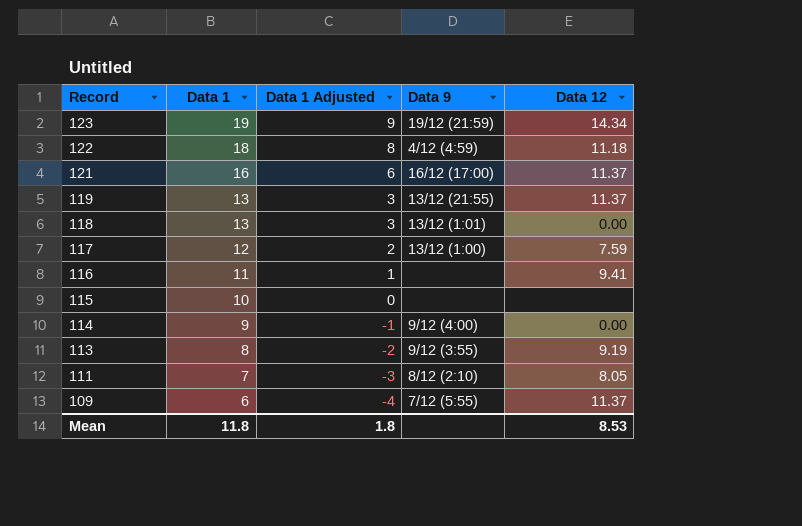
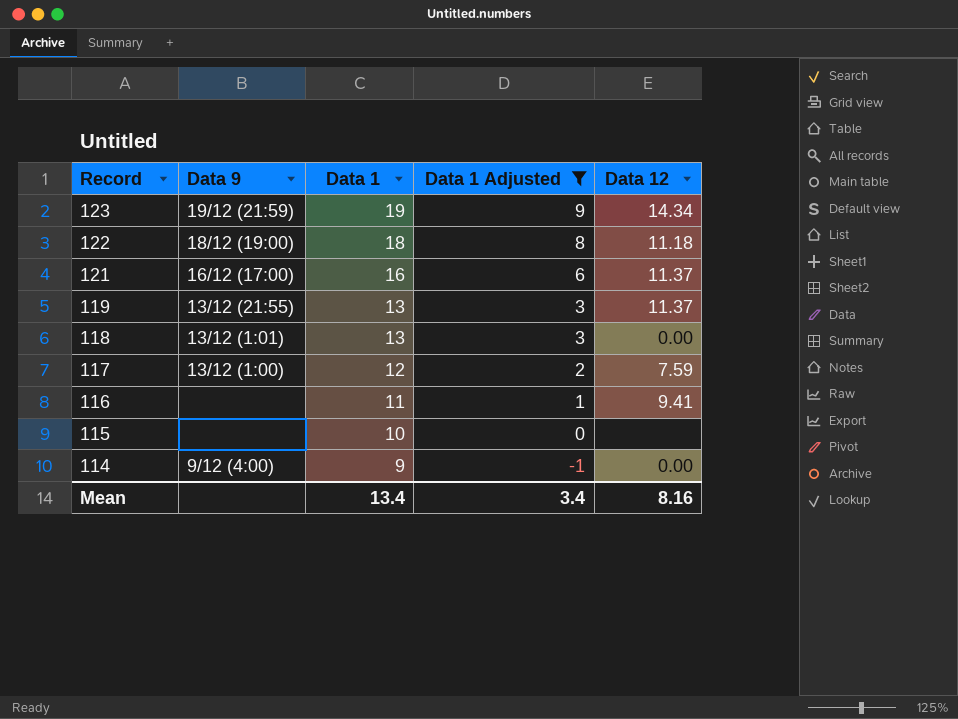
filter: none -> Data 1 Adjusted >= -1
column Data 9 | position: 4 -> 2
122 | Data 9: 4/12 (4:59) -> 18/12 (19:00)
Mean | Data 1: 11.8 -> 13.4
Mean | Data 1 Adjusted: 1.8 -> 3.4
Mean | Data 12: 8.53 -> 8.16

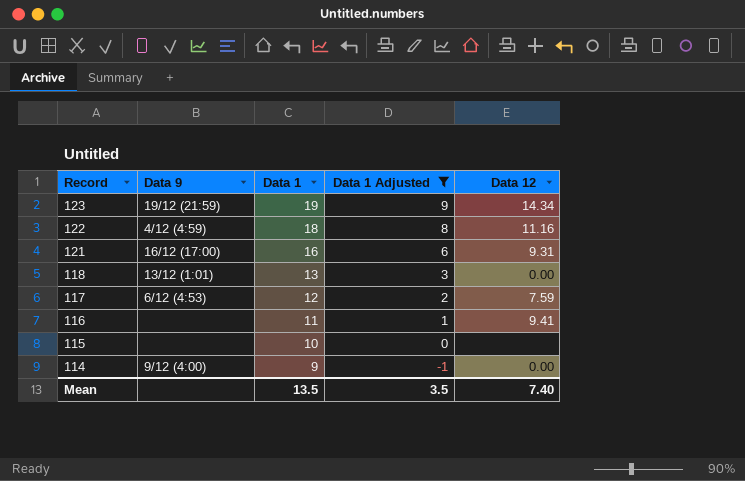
row 119: 13/12 (21:55) | 13 | 3 | 11.37 -> none
122 | Data 9: 18/12 (19:00) -> 4/12 (4:59)
122 | Data 12: 11.18 -> 11.16
121 | Data 12: 11.37 -> 9.31
117 | Data 9: 13/12 (1:00) -> 6/12 (4:53)
Mean | Data 1: 13.4 -> 13.5
Mean | Data 1 Adjusted: 3.4 -> 3.5
Mean | Data 12: 8.16 -> 7.40

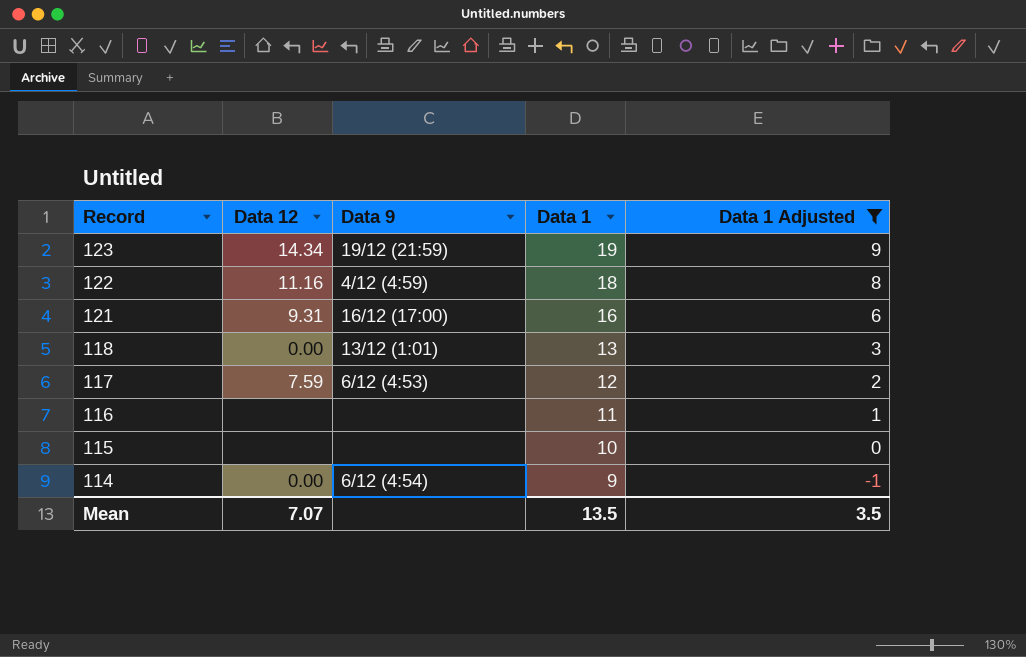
column Data 12 | position: 5 -> 2
116 | Data 12: 9.41 -> none
114 | Data 9: 9/12 (4:00) -> 6/12 (4:54)
Mean | Data 12: 7.40 -> 7.07

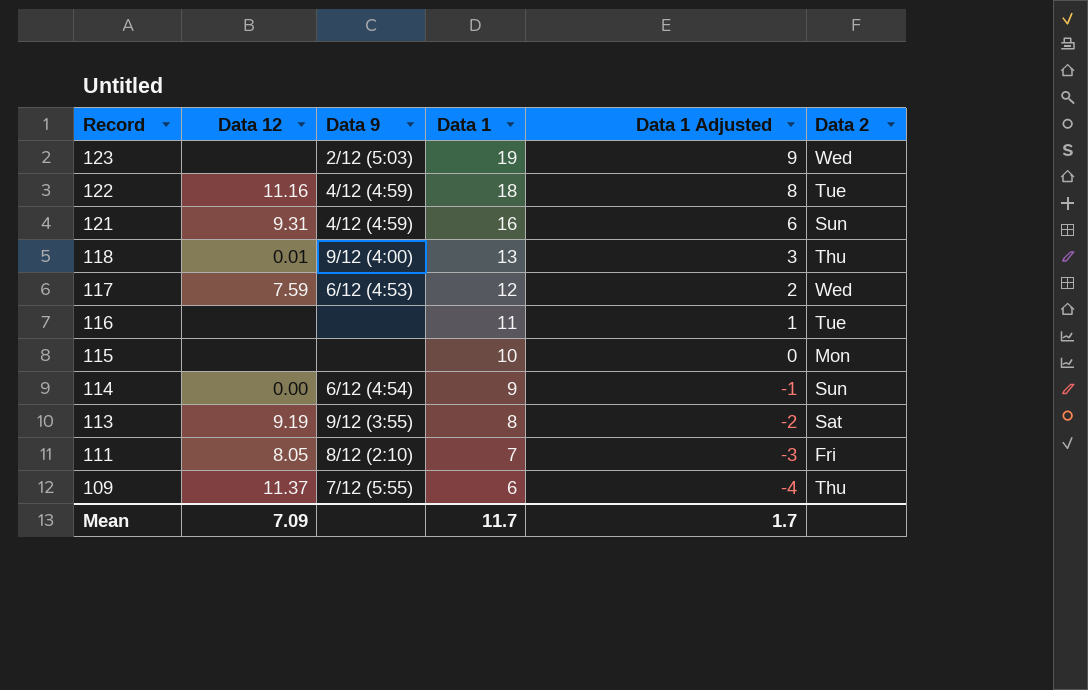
filter: Data 1 Adjusted >= -1 -> none
column Data 2 | position: none -> 6
123 | Data 12: 14.34 -> none
123 | Data 9: 19/12 (21:59) -> 2/12 (5:03)
121 | Data 9: 16/12 (17:00) -> 4/12 (4:59)
118 | Data 12: 0.00 -> 0.01
118 | Data 9: 13/12 (1:01) -> 9/12 (4:00)
Mean | Data 12: 7.07 -> 7.09
Mean | Data 1: 13.5 -> 11.7
Mean | Data 1 Adjusted: 3.5 -> 1.7

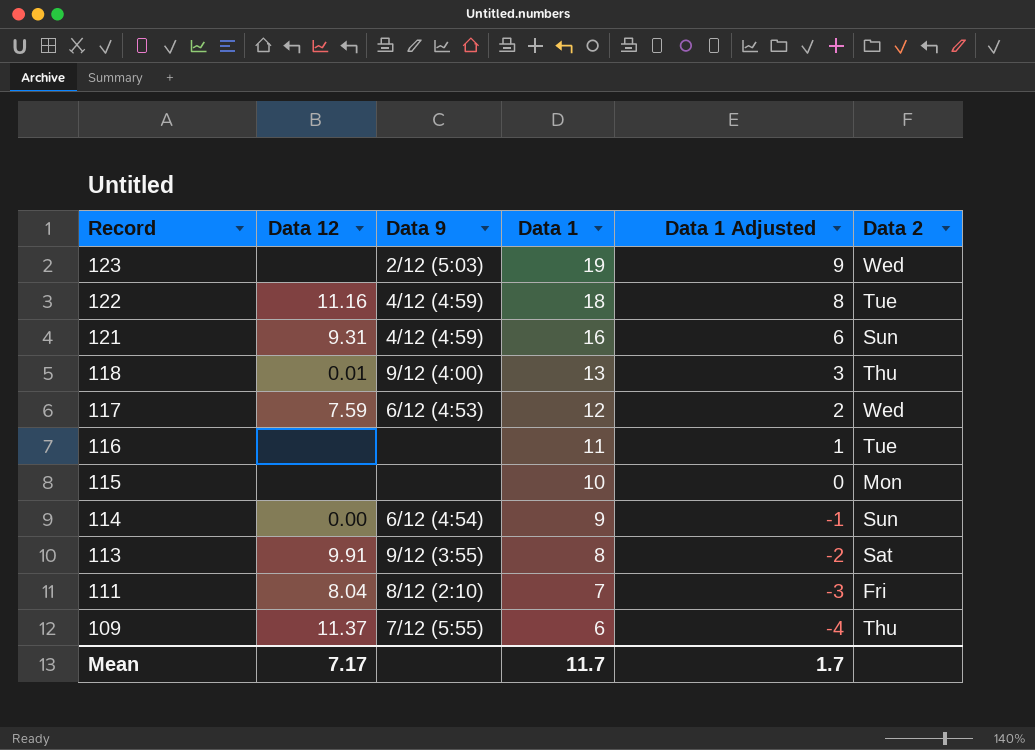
113 | Data 12: 9.19 -> 9.91
111 | Data 12: 8.05 -> 8.04
Mean | Data 12: 7.09 -> 7.17

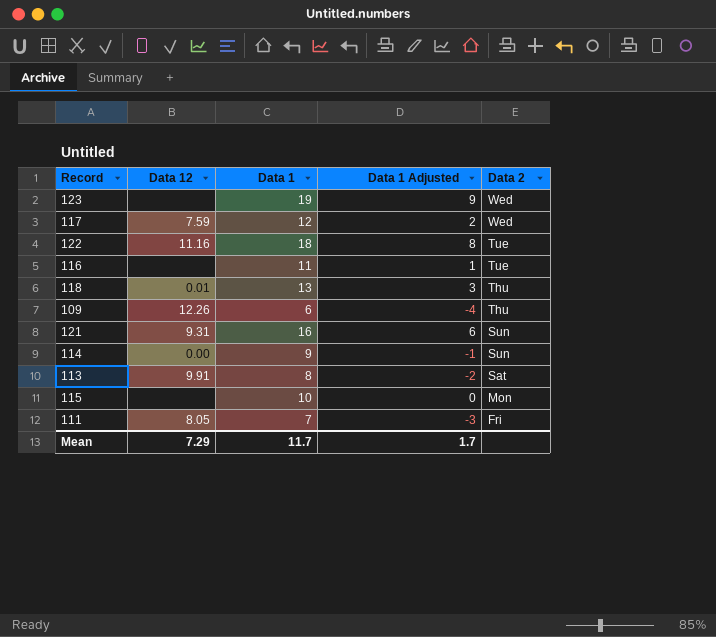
row order: Record descending -> Data 2 descending
column Data 9 | position: 3 -> none
109 | Data 12: 11.37 -> 12.26
111 | Data 12: 8.04 -> 8.05
Mean | Data 12: 7.17 -> 7.29

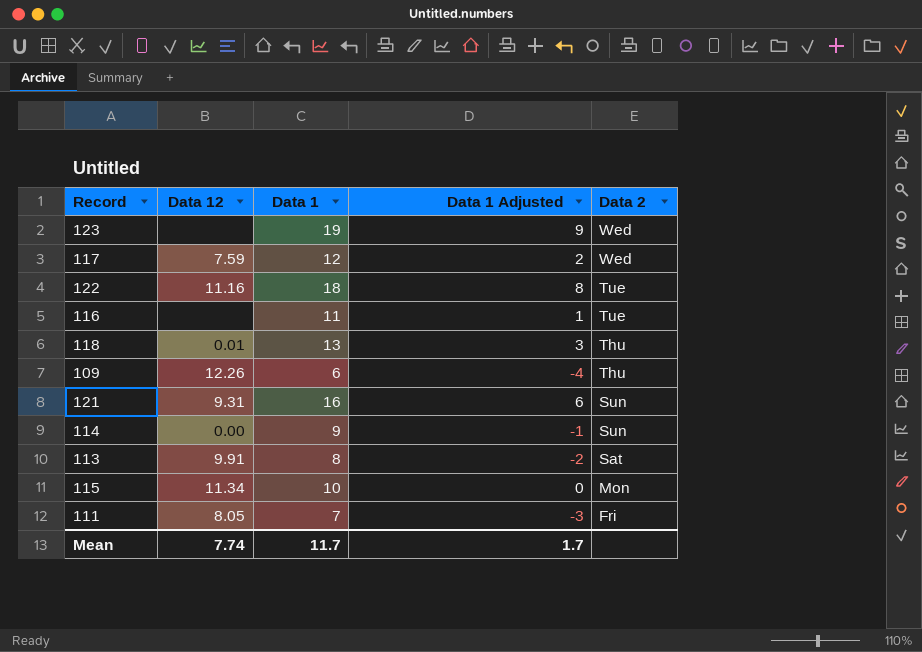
115 | Data 12: none -> 11.34
Mean | Data 12: 7.29 -> 7.74

